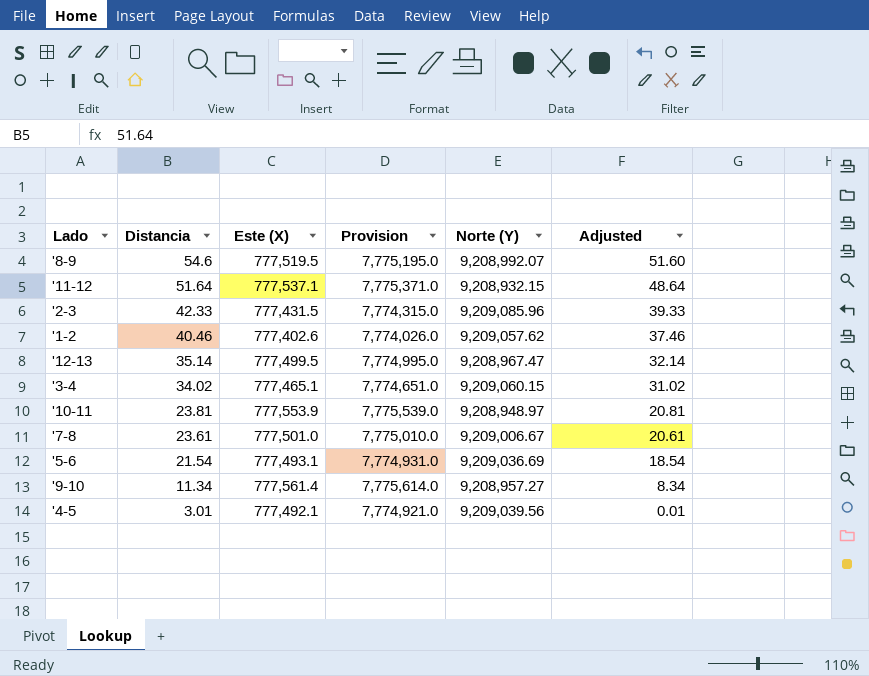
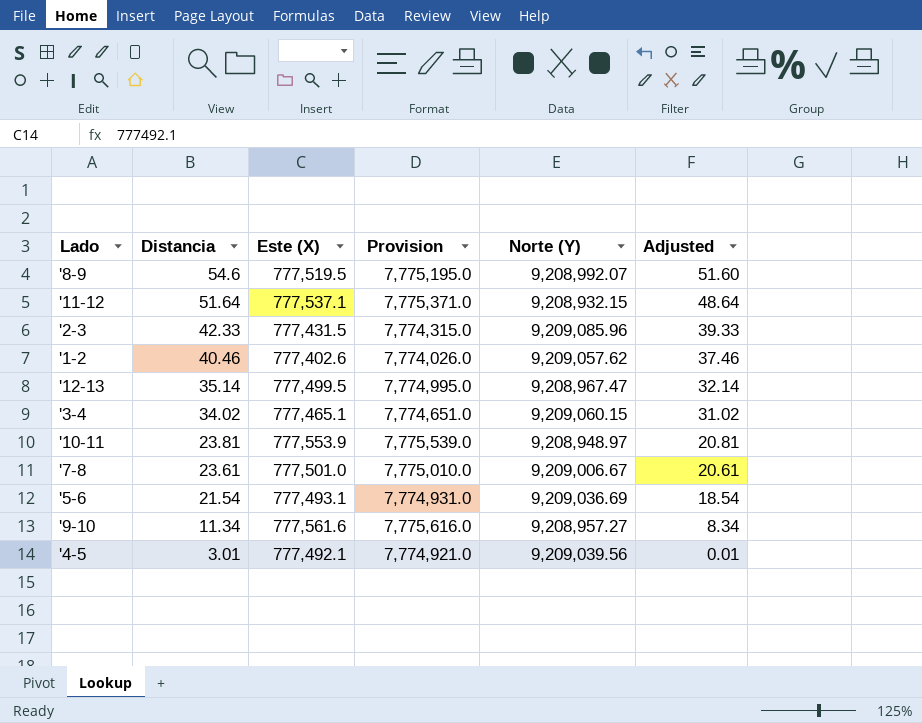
'9-10 | Este (X): 777,561.4 -> 777,561.6
'9-10 | Provision: 7,775,614.0 -> 7,775,616.0

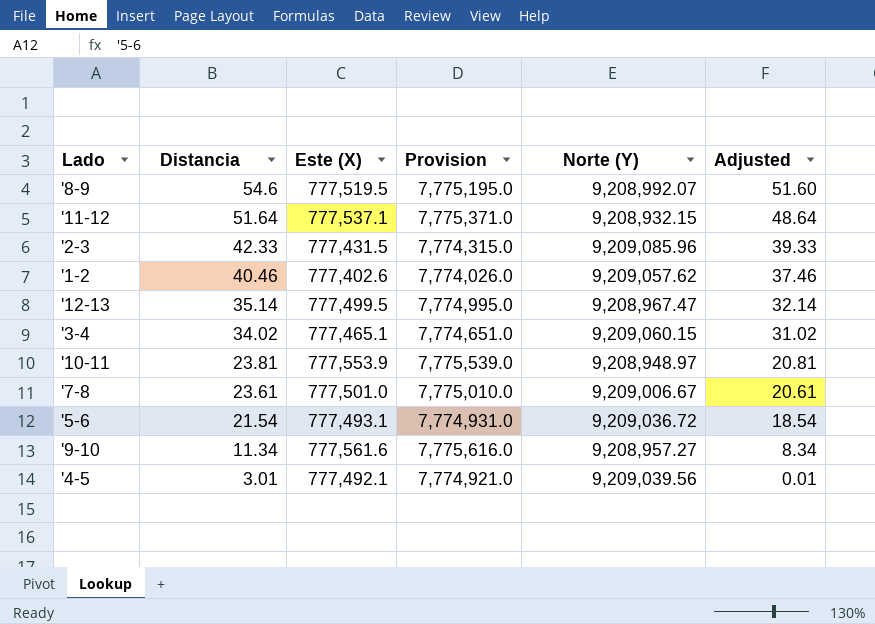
'5-6 | Norte (Y): 9,209,036.69 -> 9,209,036.72

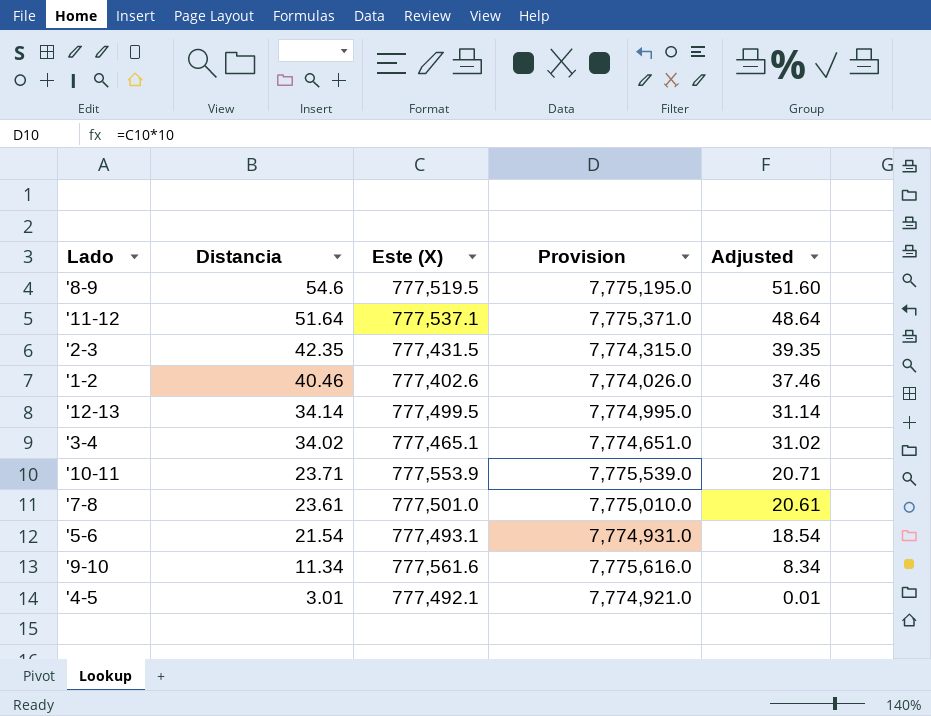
column Norte (Y) | position: 5 -> none
'2-3 | Distancia: 42.33 -> 42.35
'2-3 | Adjusted: 39.33 -> 39.35
'12-13 | Distancia: 35.14 -> 34.14
'12-13 | Adjusted: 32.14 -> 31.14
'10-11 | Distancia: 23.81 -> 23.71
'10-11 | Adjusted: 20.81 -> 20.71

